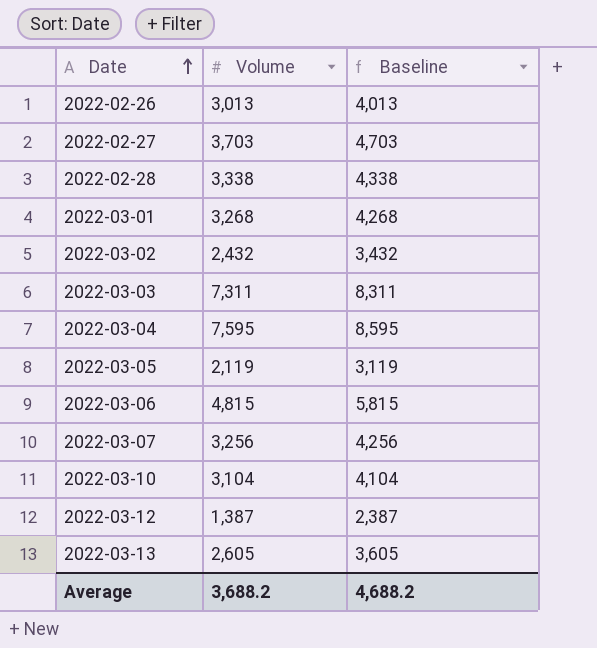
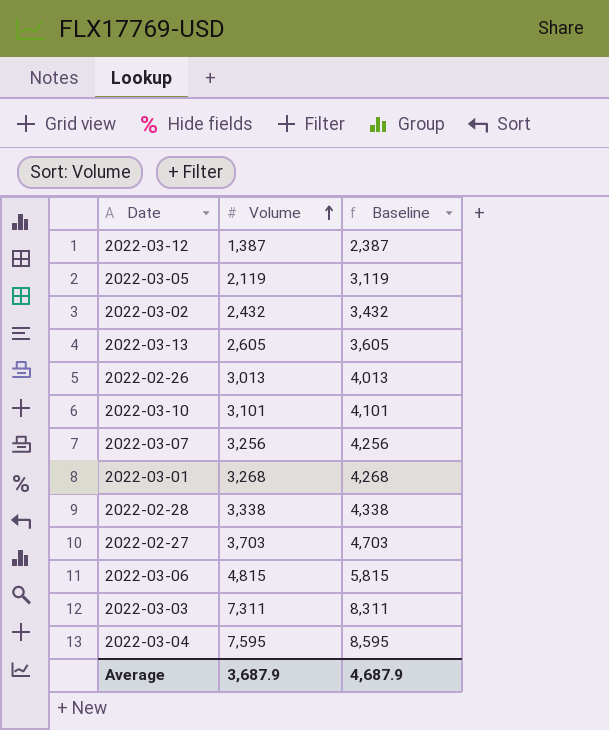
row order: Date ascending -> Volume ascending
2022-03-10 | Volume: 3,104 -> 3,101
2022-03-10 | Baseline: 4,104 -> 4,101
Average | Volume: 3,688.2 -> 3,687.9
Average | Baseline: 4,688.2 -> 4,687.9

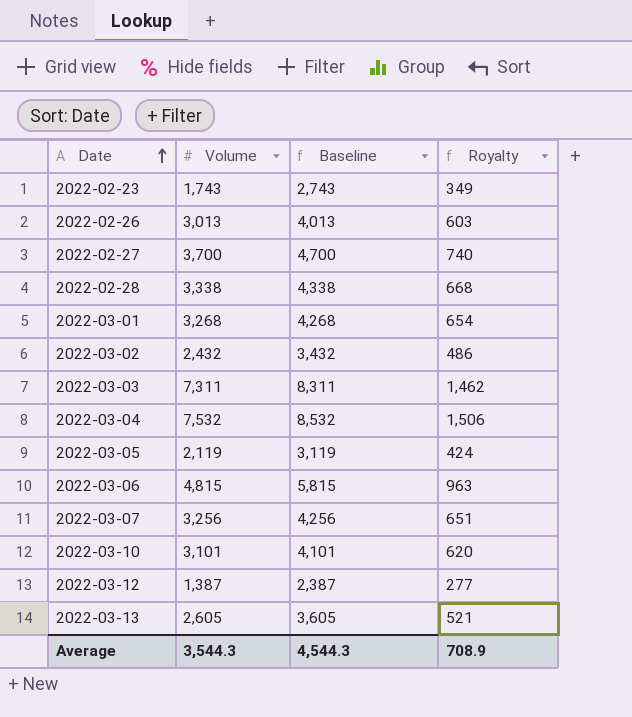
row order: Volume ascending -> Date ascending
column Royalty | formula: none -> [Volume] * 0.2
row 2022-02-23: none -> 1,743 | 2,743 | 349
2022-02-27 | Volume: 3,703 -> 3,700
2022-02-27 | Baseline: 4,703 -> 4,700
2022-03-04 | Volume: 7,595 -> 7,532
2022-03-04 | Baseline: 8,595 -> 8,532
Average | Volume: 3,687.9 -> 3,544.3
Average | Baseline: 4,687.9 -> 4,544.3

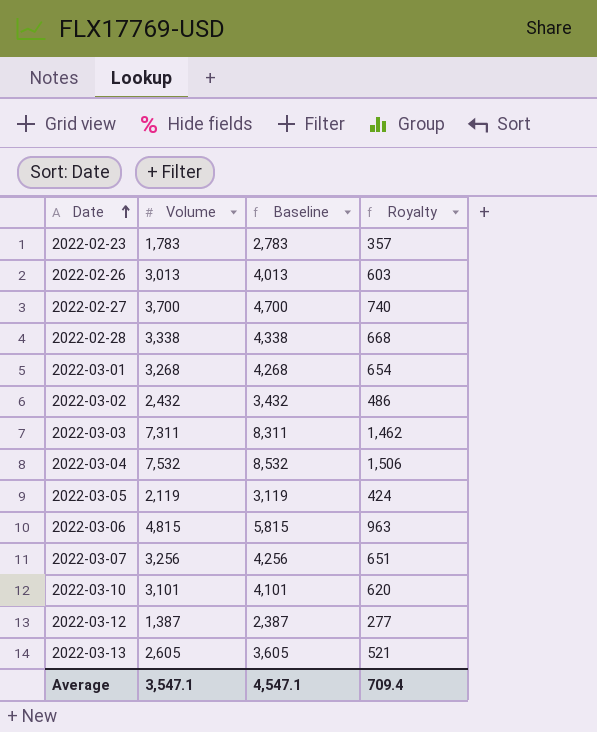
2022-02-23 | Volume: 1,743 -> 1,783
2022-02-23 | Baseline: 2,743 -> 2,783
2022-02-23 | Royalty: 349 -> 357
Average | Volume: 3,544.3 -> 3,547.1
Average | Baseline: 4,544.3 -> 4,547.1
Average | Royalty: 708.9 -> 709.4

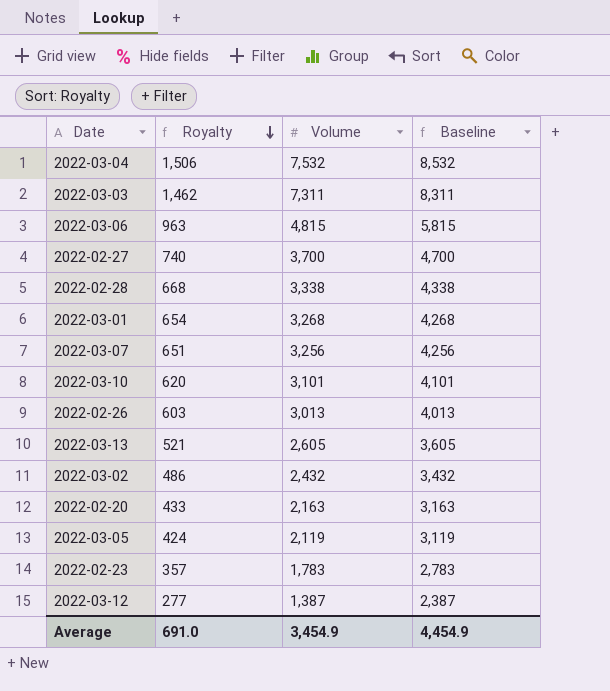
row order: Date ascending -> Royalty descending
column Royalty | position: 4 -> 2
row 2022-02-20: none -> 433 | 2,163 | 3,163
Average | Royalty: 709.4 -> 691.0
Average | Volume: 3,547.1 -> 3,454.9
Average | Baseline: 4,547.1 -> 4,454.9

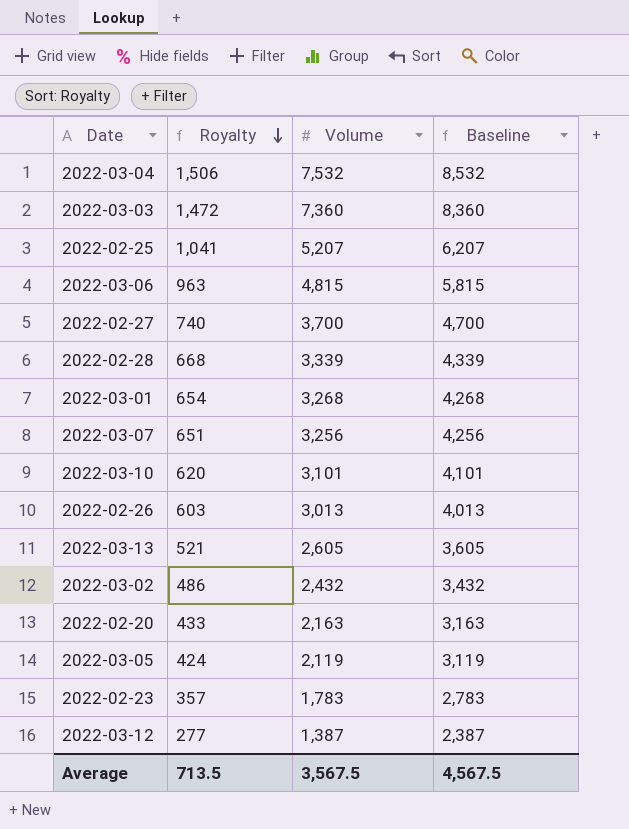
2022-03-03 | Royalty: 1,462 -> 1,472
2022-03-03 | Volume: 7,311 -> 7,360
2022-03-03 | Baseline: 8,311 -> 8,360
row 2022-02-25: none -> 1,041 | 5,207 | 6,207
2022-02-28 | Volume: 3,338 -> 3,339
2022-02-28 | Baseline: 4,338 -> 4,339
Average | Royalty: 691.0 -> 713.5
Average | Volume: 3,454.9 -> 3,567.5
Average | Baseline: 4,454.9 -> 4,567.5

